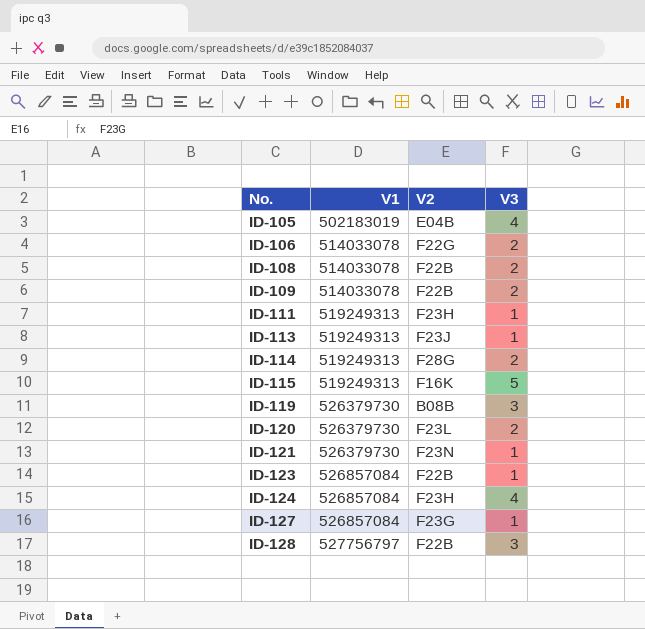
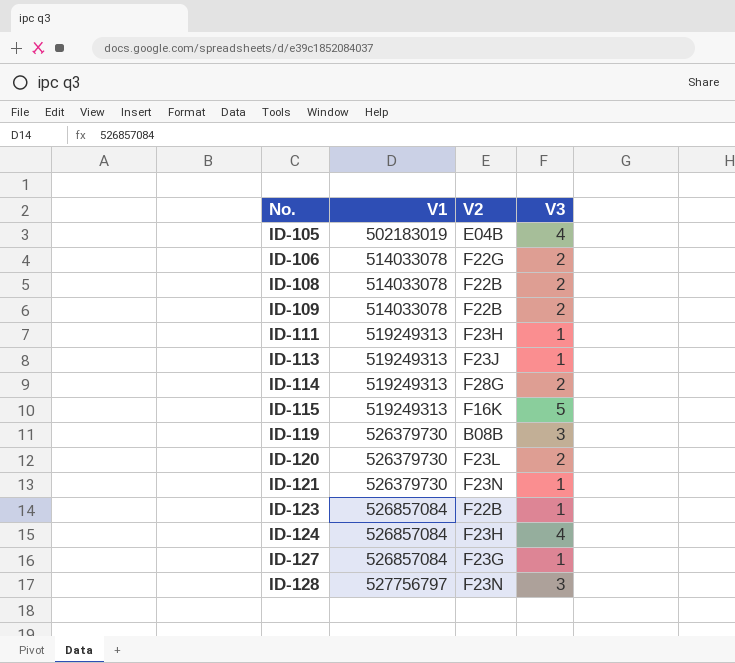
ID-128 | V2: F22B -> F23N

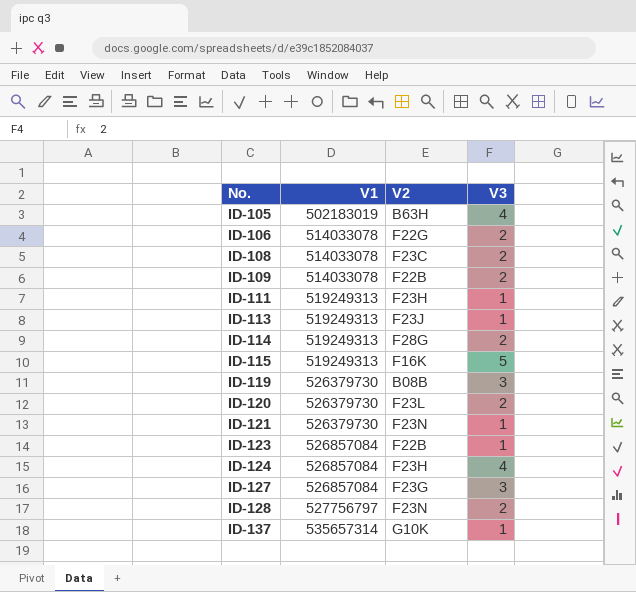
ID-105 | V2: E04B -> B63H
ID-108 | V2: F22B -> F23C
ID-127 | V3: 1 -> 3
ID-128 | V3: 3 -> 2
row ID-137: none -> 535657314 | G10K | 1

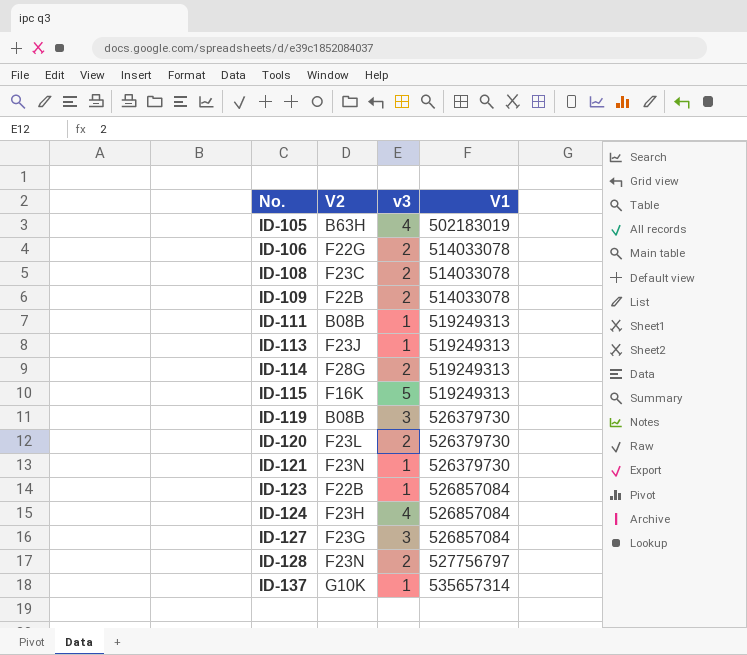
column name: V3 -> v3
column V1 | position: 2 -> 4
ID-111 | V2: F23H -> B08B

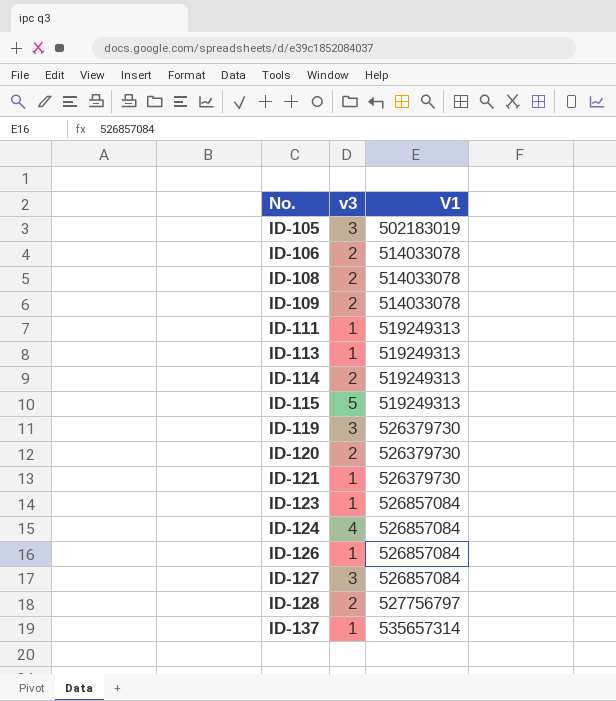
column V2 | position: 2 -> none
ID-105 | v3: 4 -> 3
row ID-126: none -> 1 | 526857084

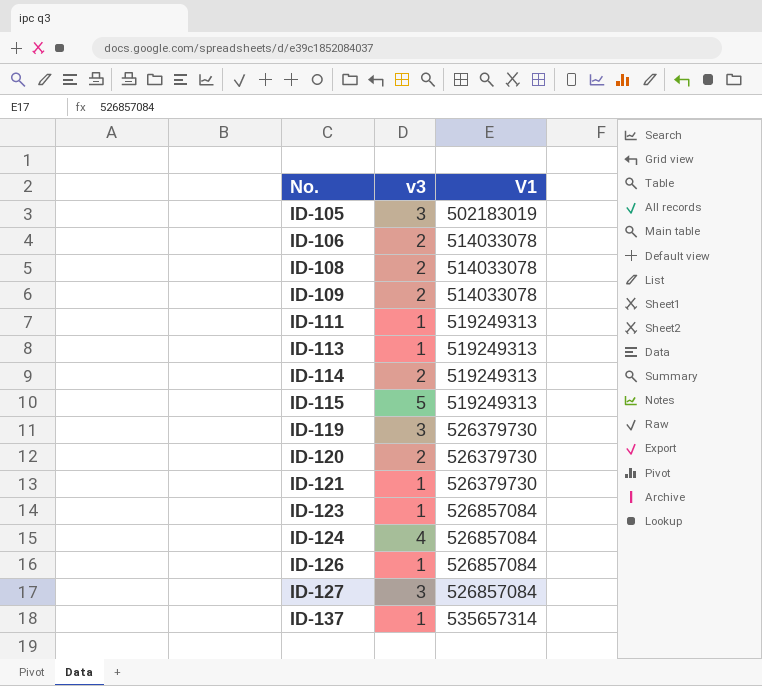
row ID-128: 2 | 527756797 -> none

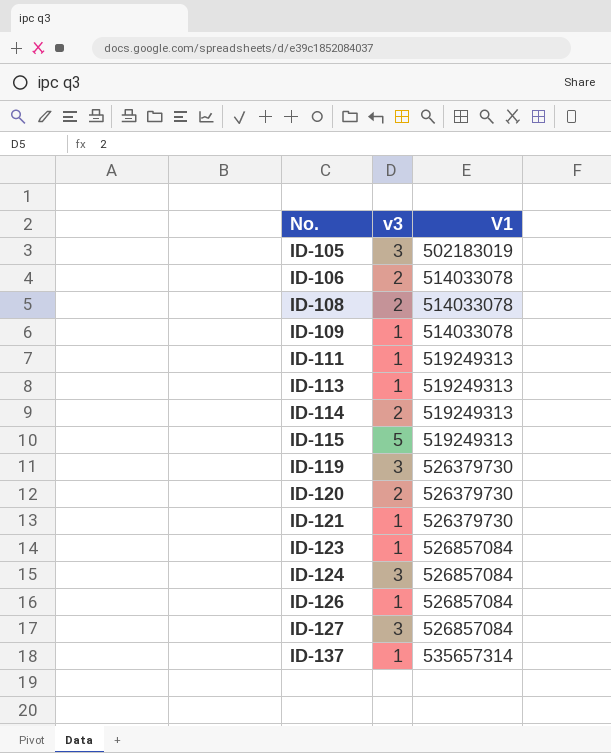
ID-109 | v3: 2 -> 1
ID-124 | v3: 4 -> 3

